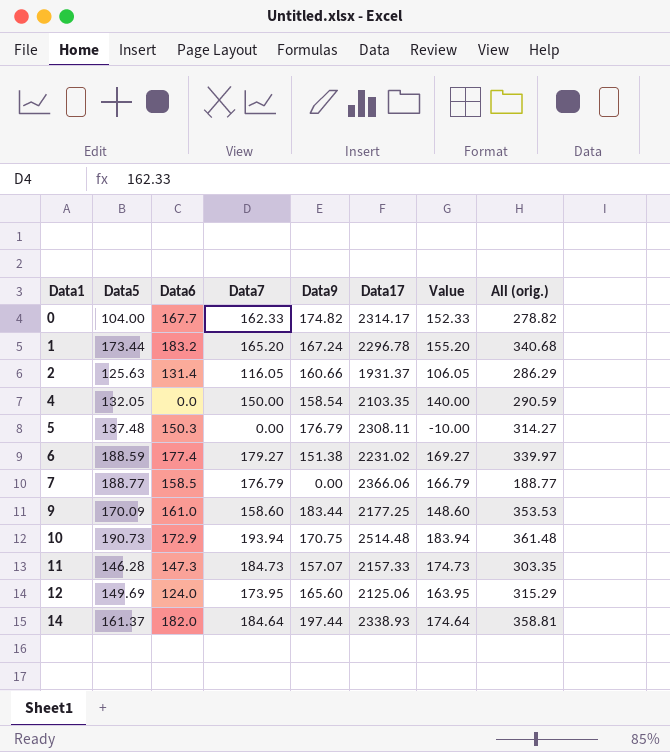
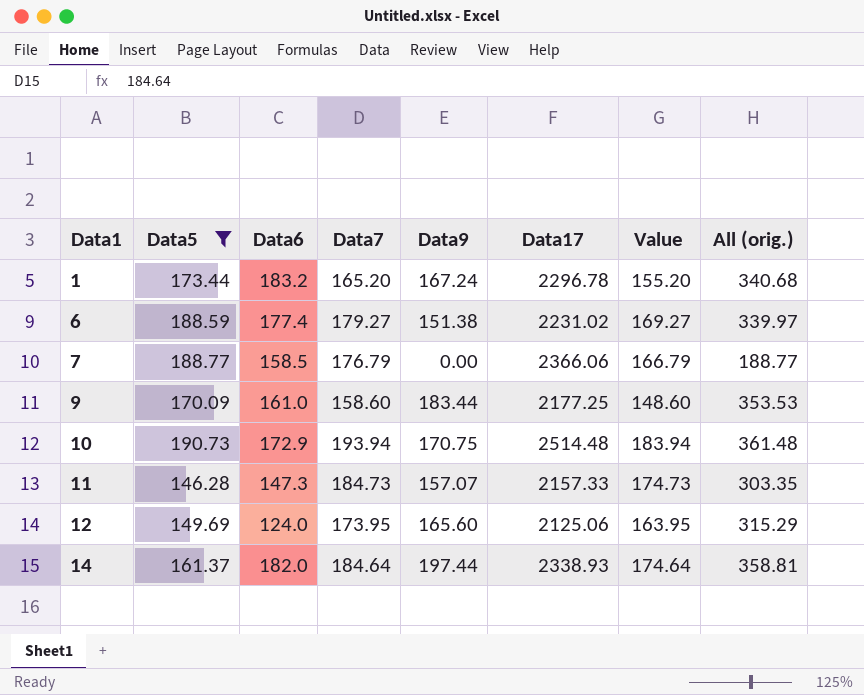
filter: none -> Data5 >= 146.28

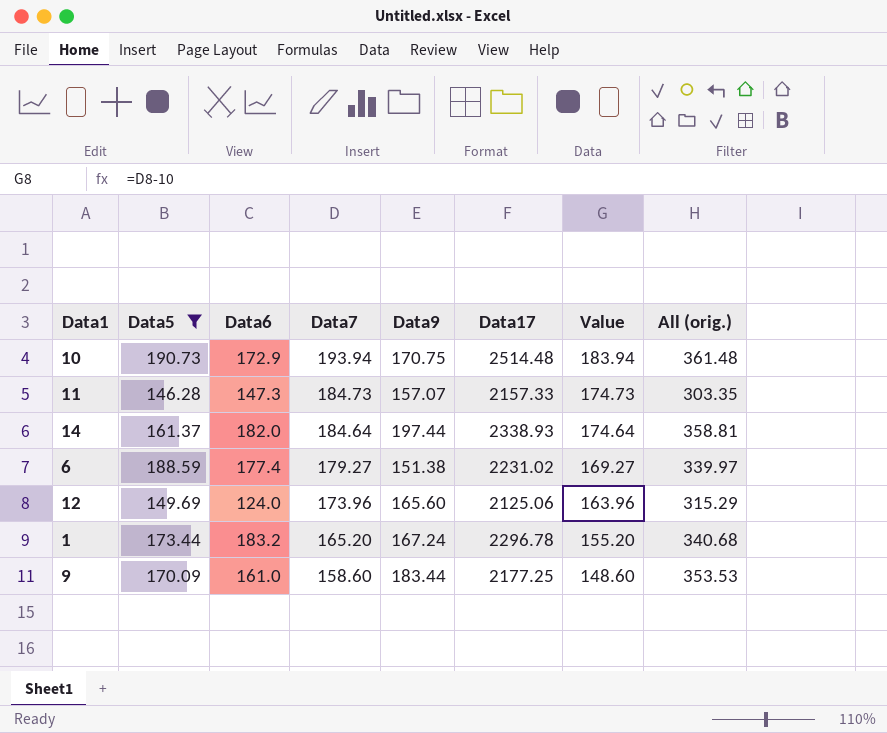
row order: Data1 ascending -> Data7 descending
row 7: 188.77 | 158.5 | 176.79 | 0.00 | 2366.06 | 166.79 | 188.77 -> none
12 | Data7: 173.95 -> 173.96
12 | Value: 163.95 -> 163.96

